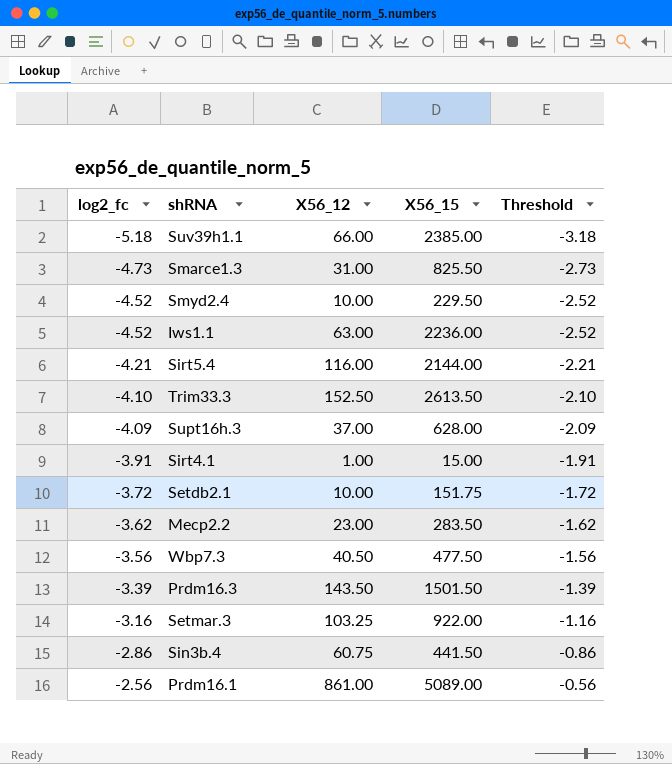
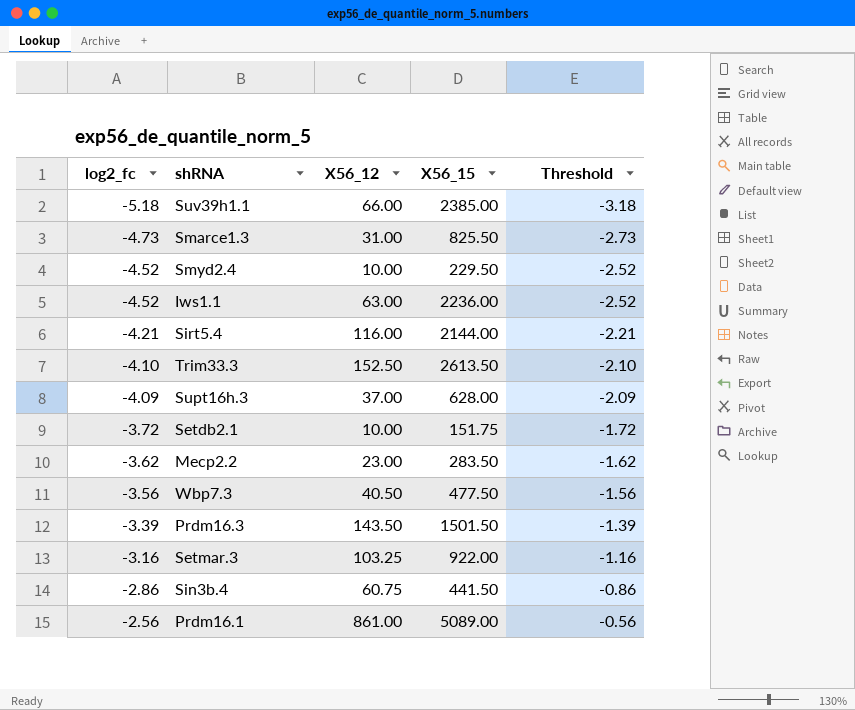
row Sirt4.1: -3.91 | 1.00 | 15.00 | -1.91 -> none

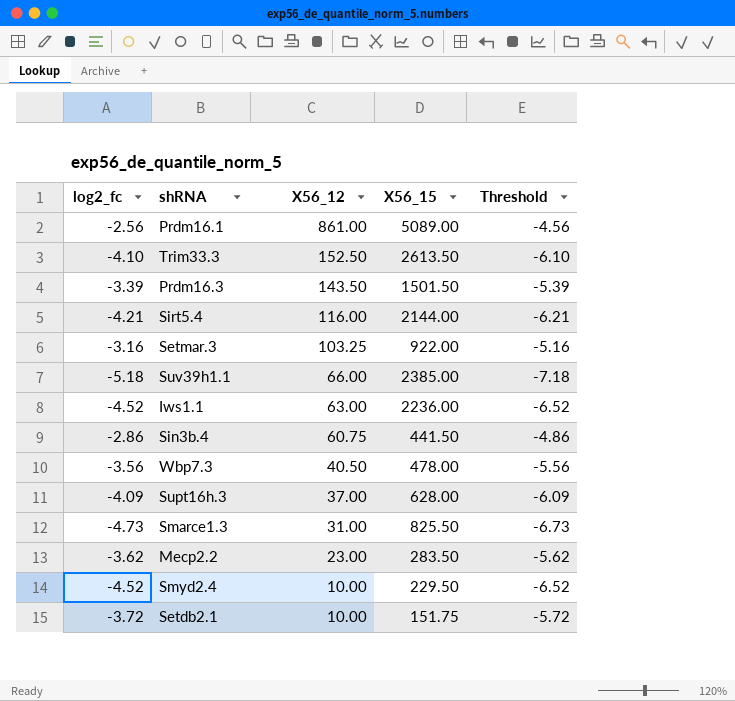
row order: log2_fc ascending -> X56_12 descending
column Threshold | formula: [log2_fc] + 2 -> [log2_fc] - 2
Wbp7.3 | X56_15: 477.50 -> 478.00

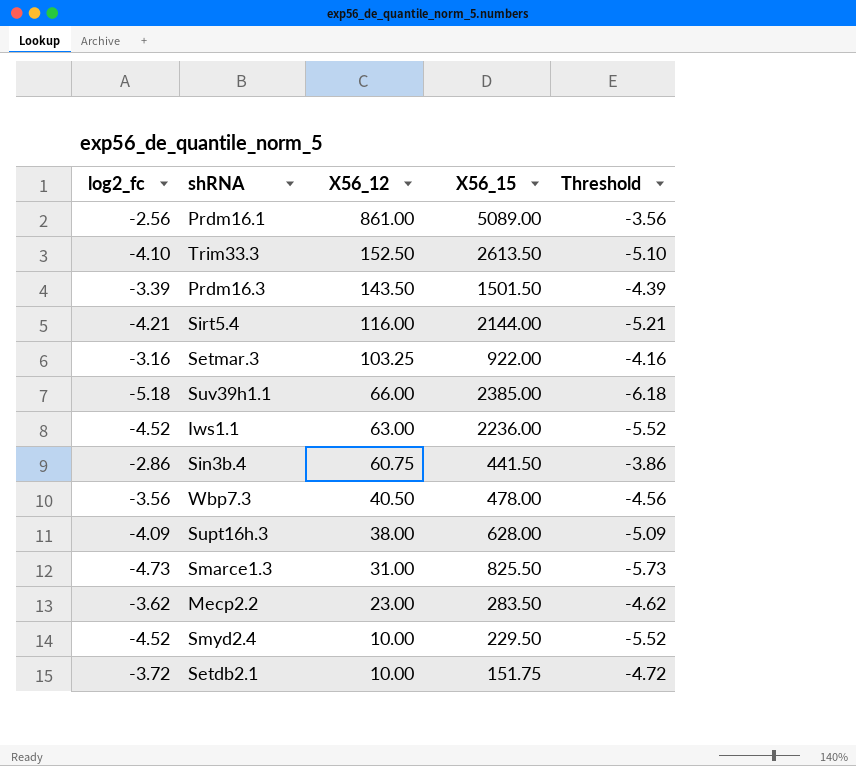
column Threshold | formula: [log2_fc] - 2 -> [log2_fc] - 1
Supt16h.3 | X56_12: 37.00 -> 38.00

